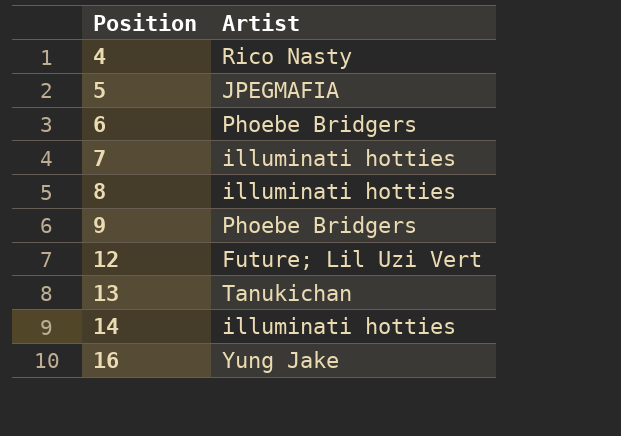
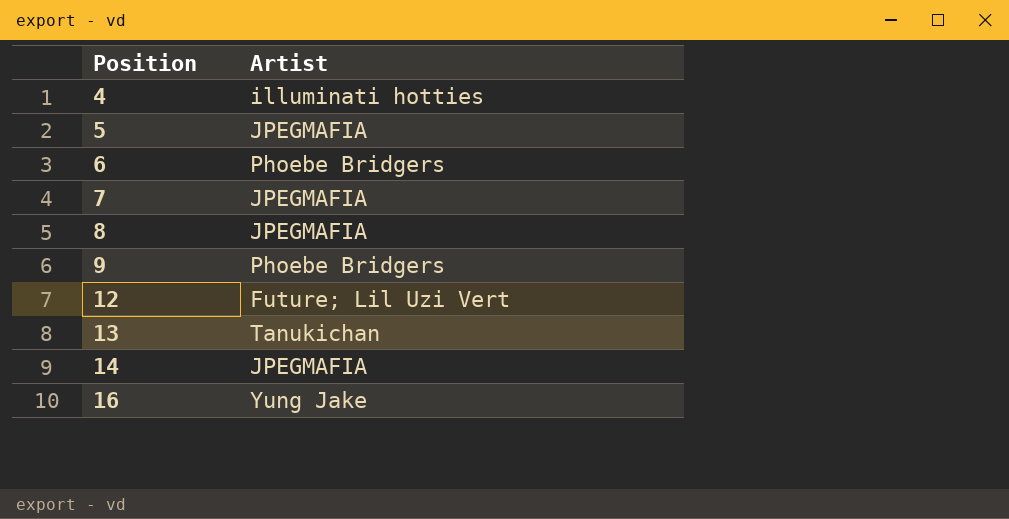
4 | Artist: Rico Nasty -> illuminati hotties
7 | Artist: illuminati hotties -> JPEGMAFIA
8 | Artist: illuminati hotties -> JPEGMAFIA
14 | Artist: illuminati hotties -> JPEGMAFIA

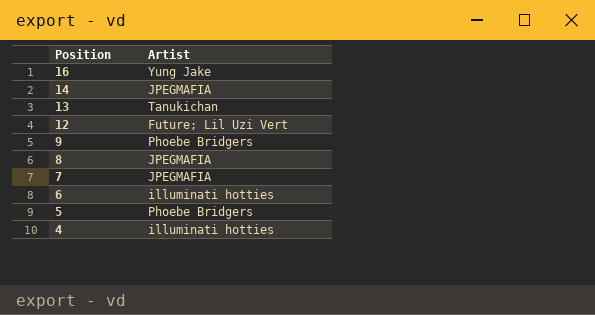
row order: Position ascending -> Position descending
6 | Artist: Phoebe Bridgers -> illuminati hotties
5 | Artist: JPEGMAFIA -> Phoebe Bridgers

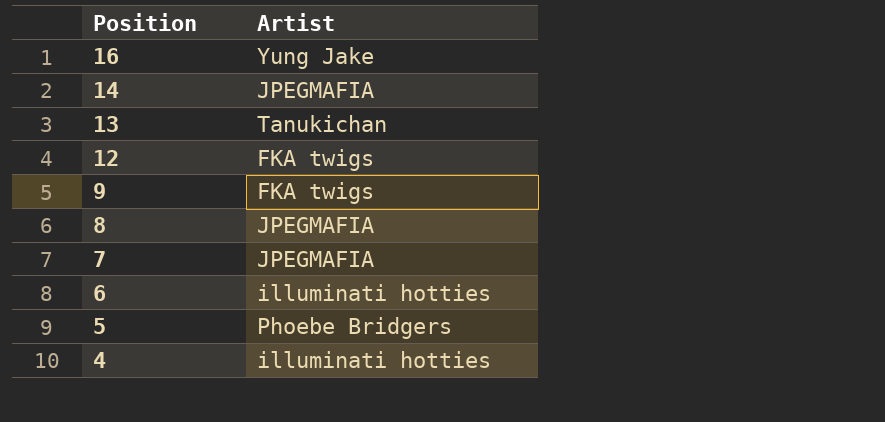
12 | Artist: Future; Lil Uzi Vert -> FKA twigs
9 | Artist: Phoebe Bridgers -> FKA twigs

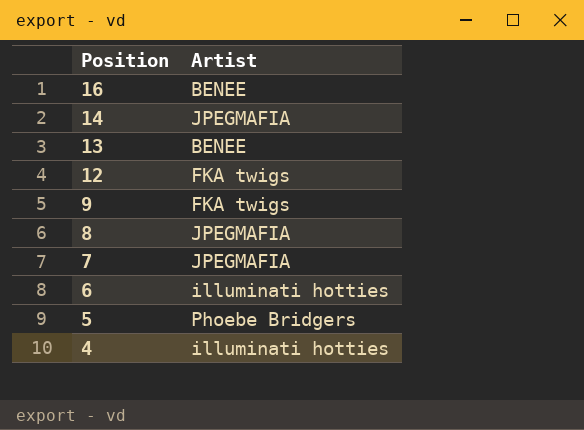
16 | Artist: Yung Jake -> BENEE
13 | Artist: Tanukichan -> BENEE

